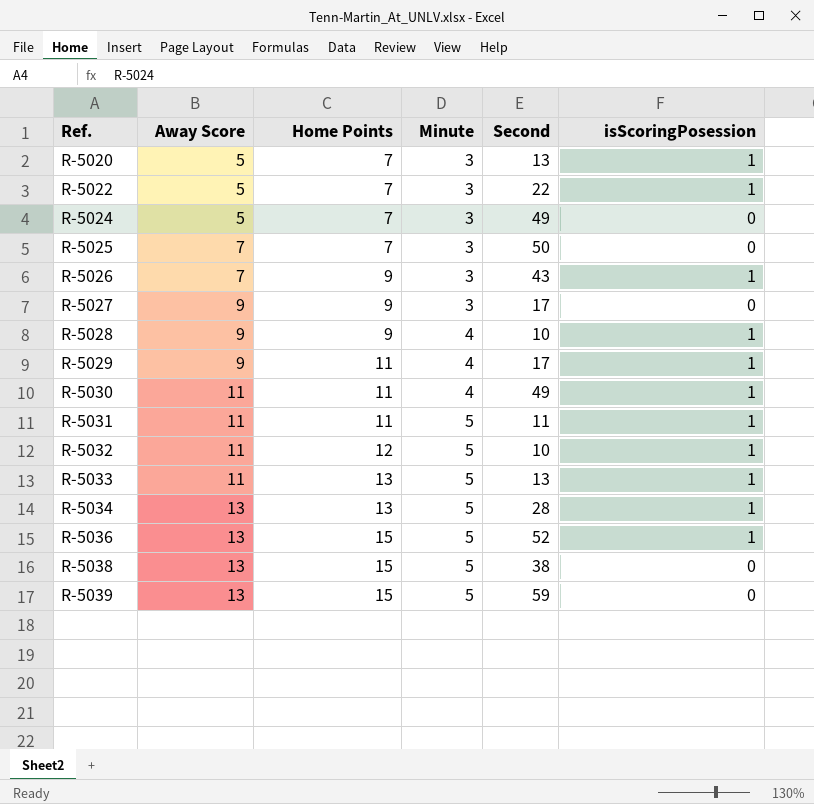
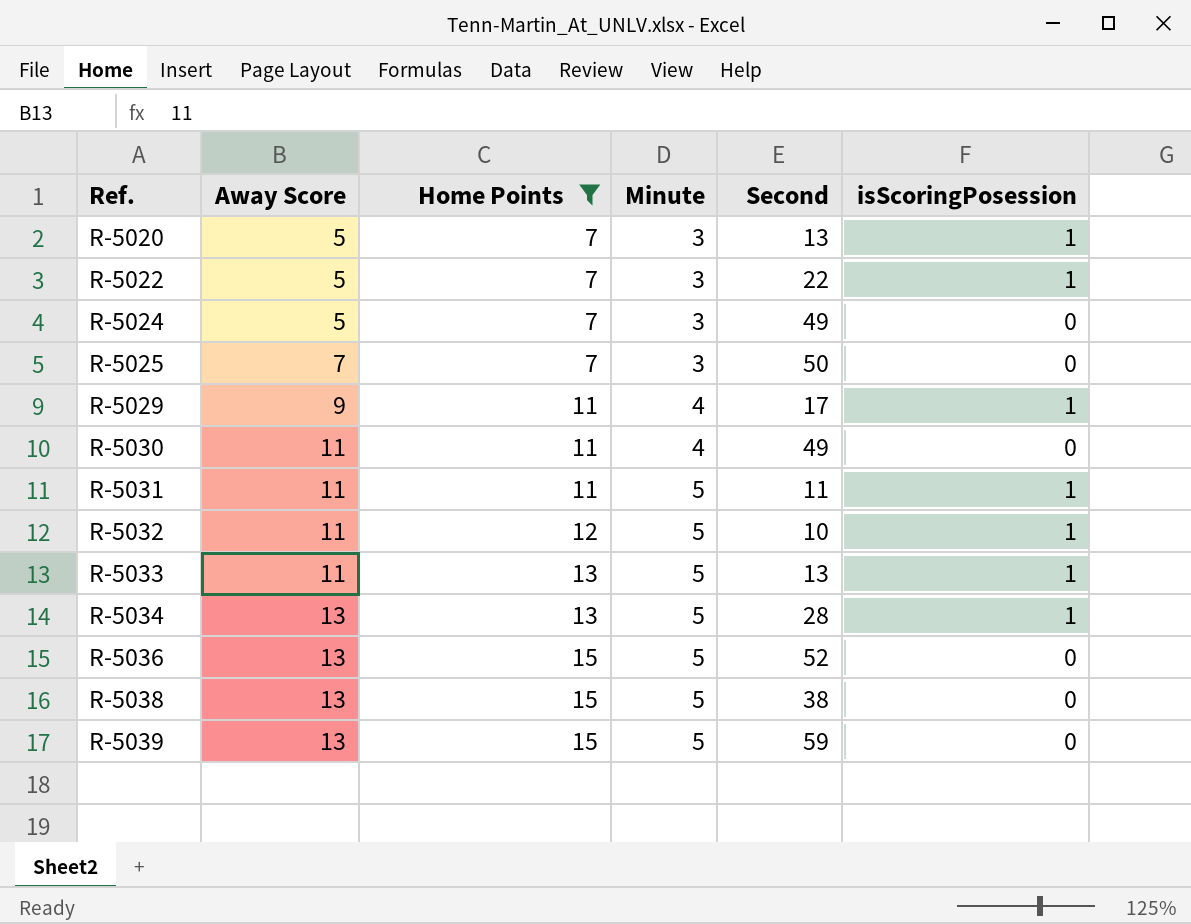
filter: none -> Home Points != 9
R-5030 | isScoringPosession: 1 -> 0
R-5036 | isScoringPosession: 1 -> 0

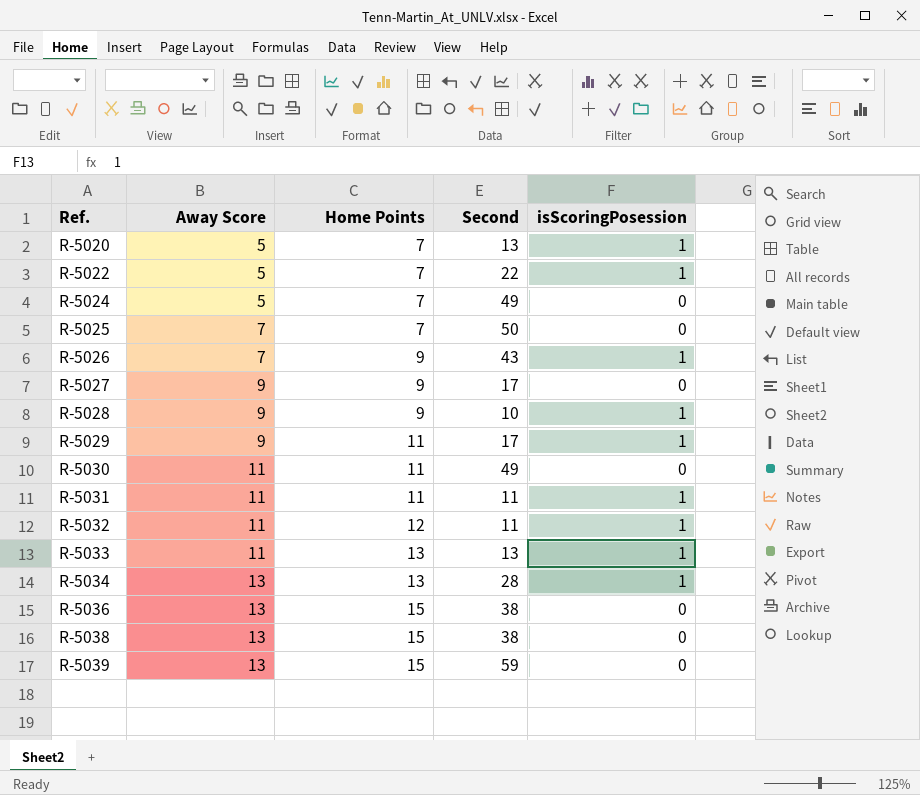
filter: Home Points != 9 -> none
column Minute | position: 4 -> none
R-5032 | Second: 10 -> 11
R-5036 | Second: 52 -> 38

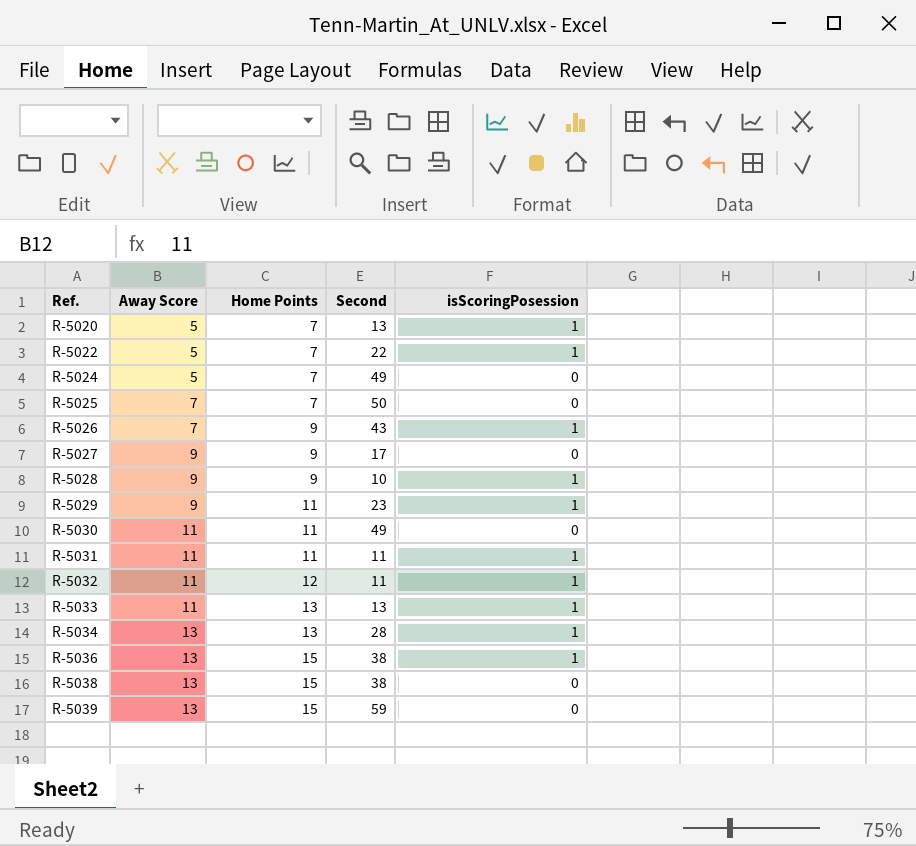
R-5029 | Second: 17 -> 23
R-5036 | isScoringPosession: 0 -> 1

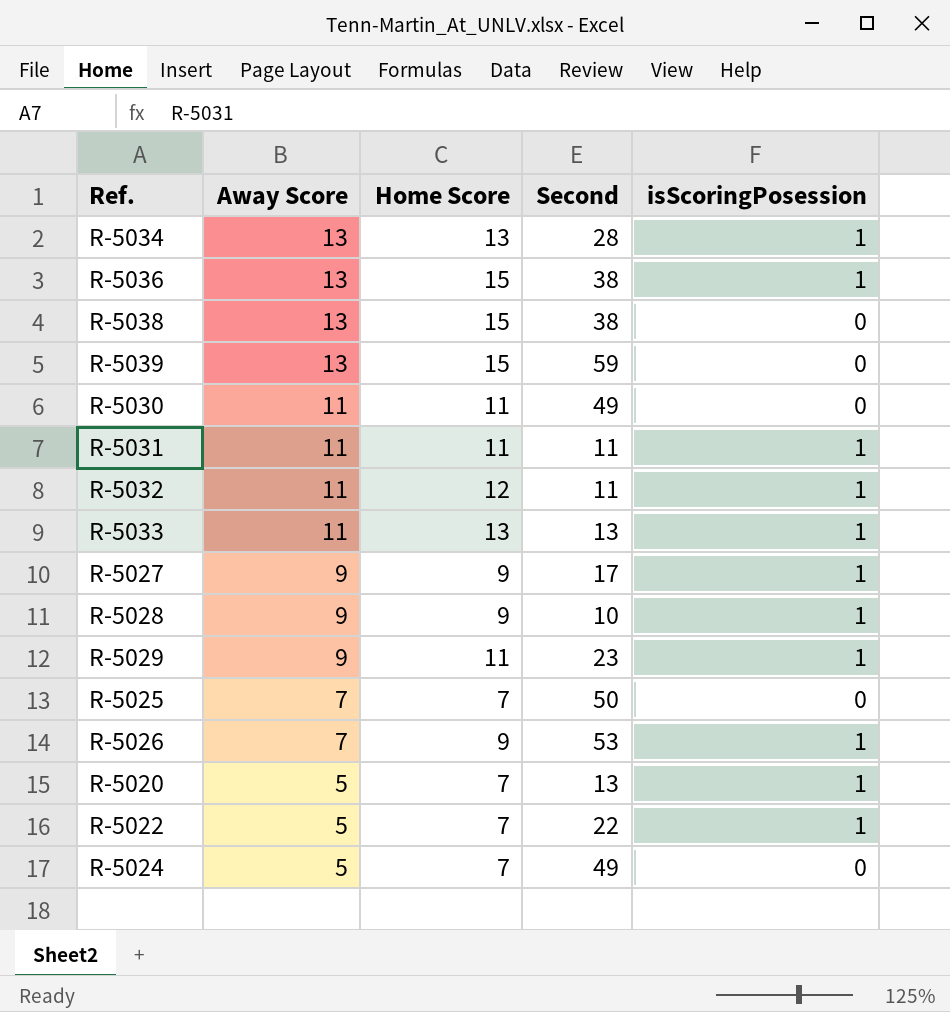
row order: Ref. ascending -> Away Score descending
column name: Home Points -> Home Score
R-5027 | isScoringPosession: 0 -> 1
R-5026 | Second: 43 -> 53

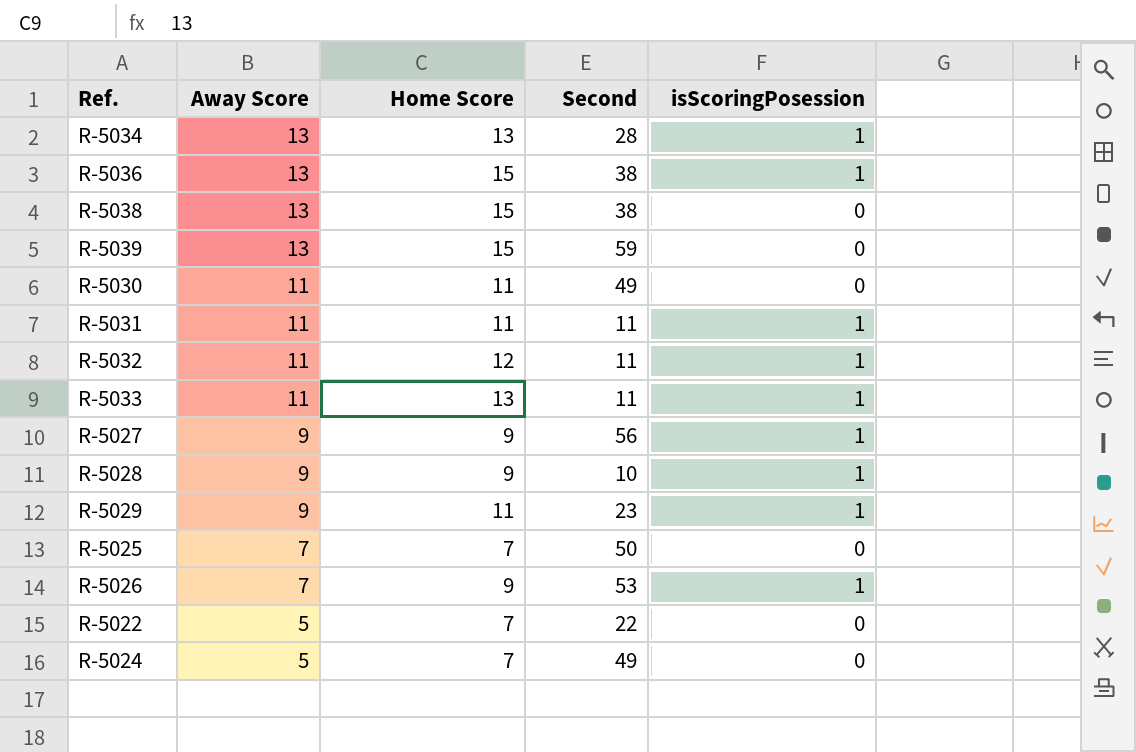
row R-5020: 5 | 7 | 13 | 1 -> none
R-5033 | Second: 13 -> 11
R-5027 | Second: 17 -> 56
R-5022 | isScoringPosession: 1 -> 0

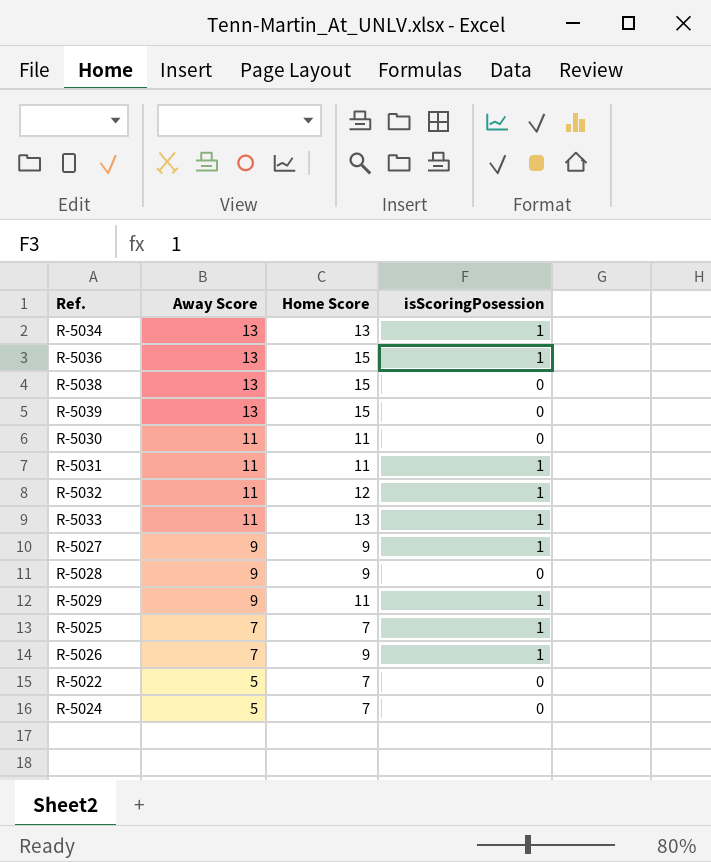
column Second | position: 4 -> none
R-5028 | isScoringPosession: 1 -> 0
R-5025 | isScoringPosession: 0 -> 1

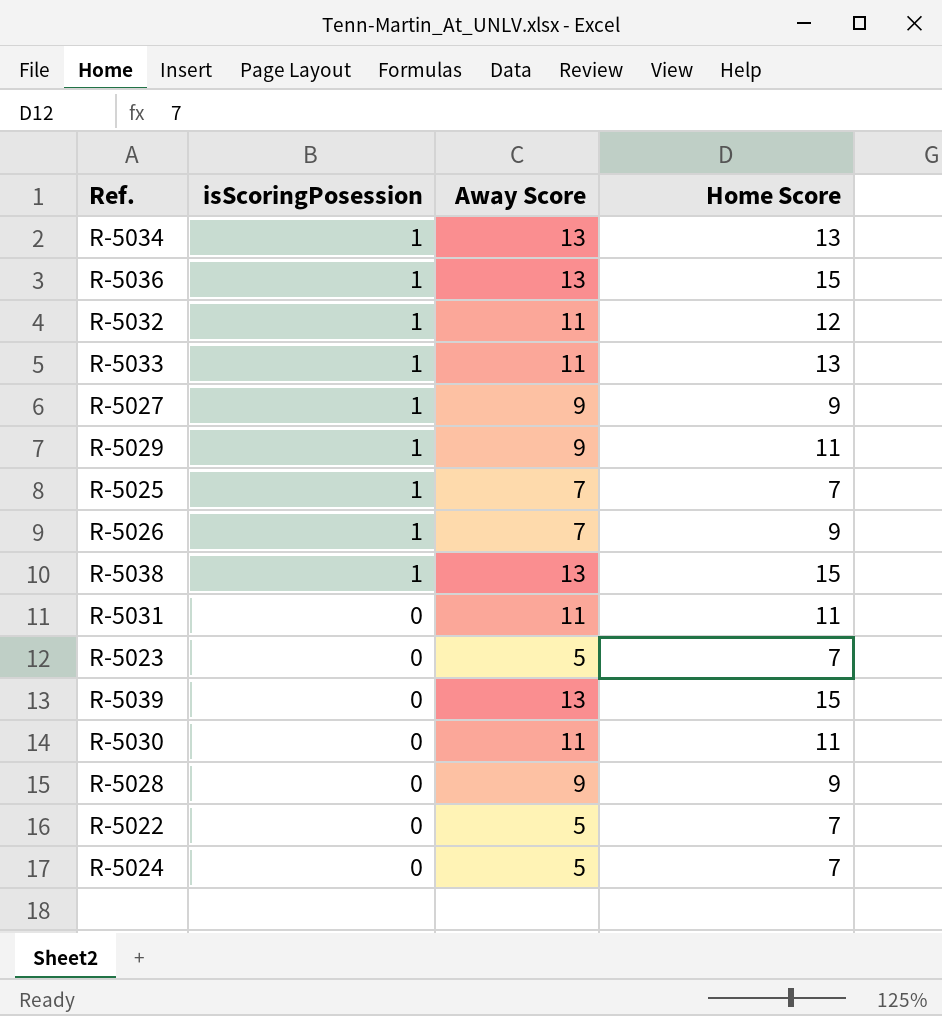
row order: Away Score descending -> isScoringPosession descending
column isScoringPosession | position: 4 -> 2
R-5038 | isScoringPosession: 0 -> 1
R-5031 | isScoringPosession: 1 -> 0
row R-5023: none -> 0 | 5 | 7

